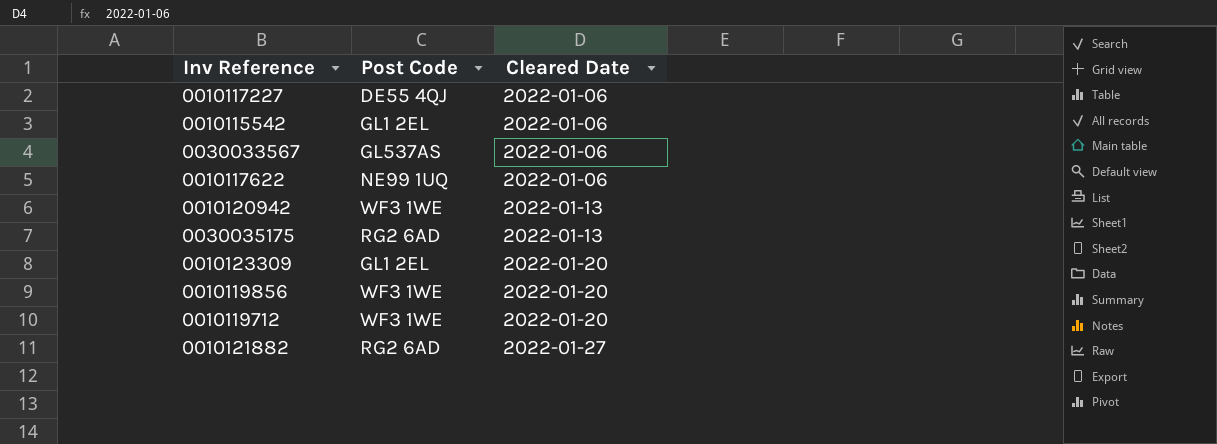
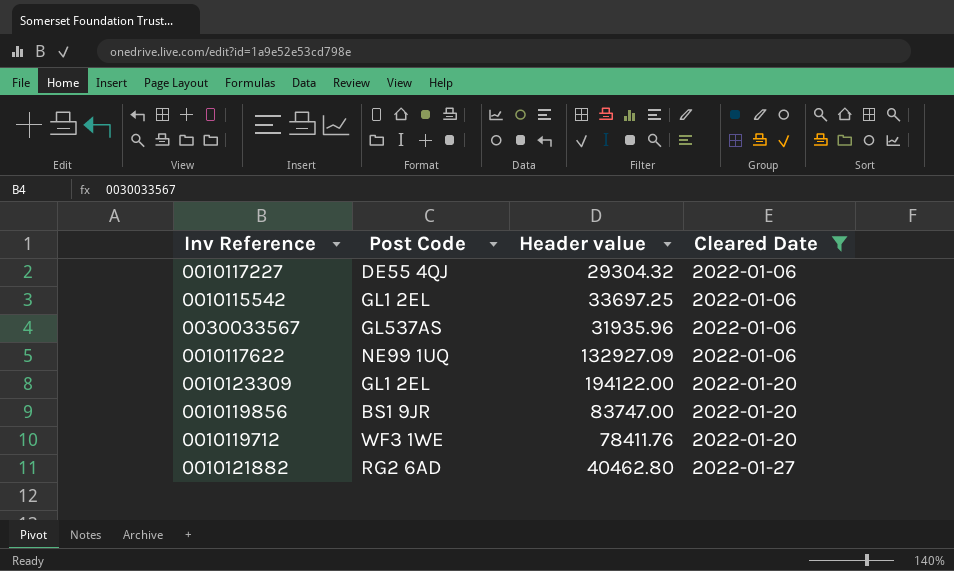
filter: none -> Cleared Date != 2022-01-13
column Header value | position: none -> 3
0010119856 | Post Code: WF3 1WE -> BS1 9JR

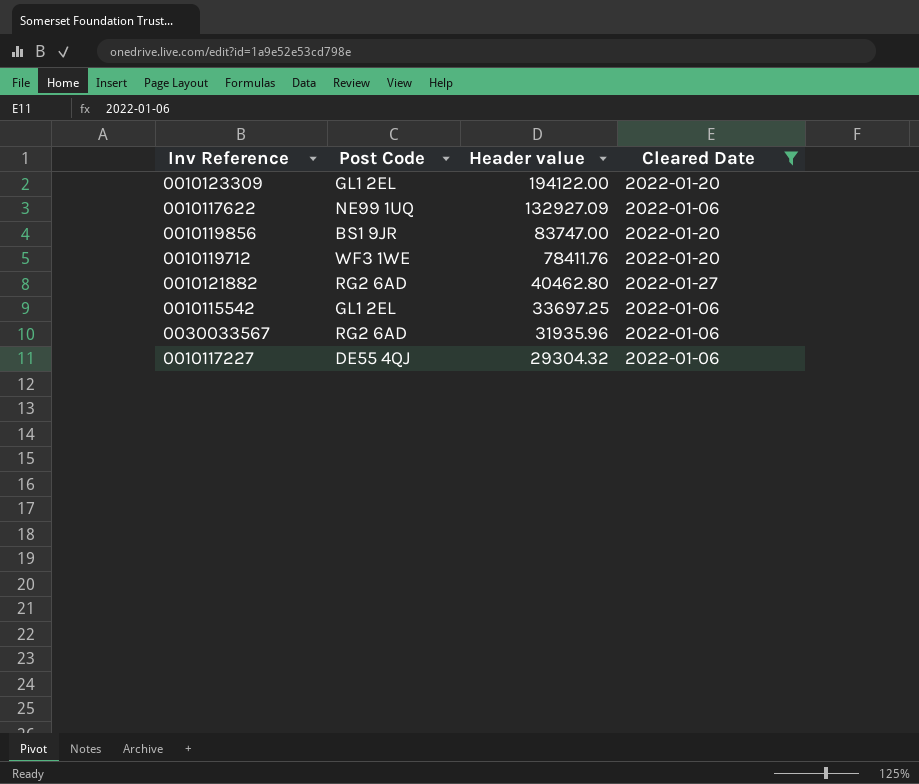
row order: Cleared Date ascending -> Header value descending
0030033567 | Post Code: GL537AS -> RG2 6AD

